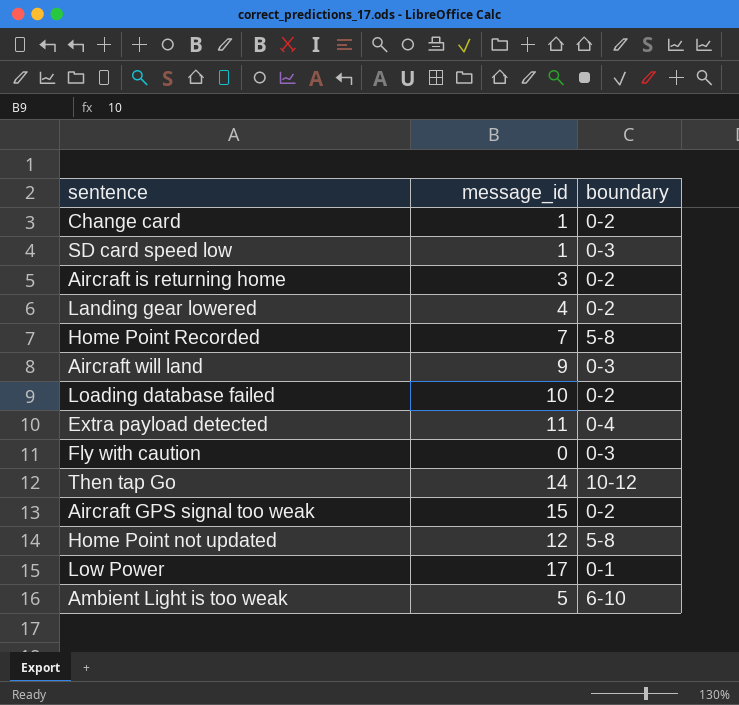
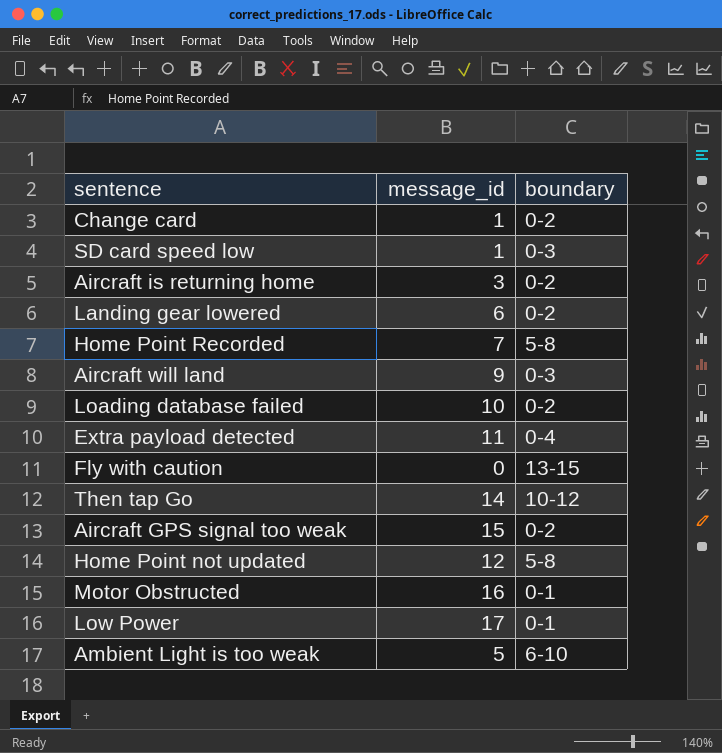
Landing gear lowered | message_id: 4 -> 6
Fly with caution | boundary: 0-3 -> 13-15
row Motor Obstructed: none -> 16 | 0-1

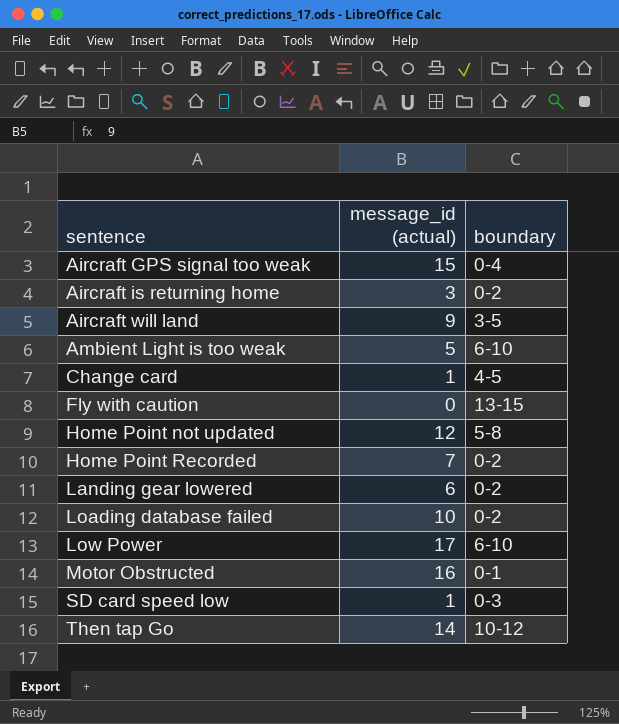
row order: none -> sentence ascending
column name: message_id -> message_id (actual)
row Extra payload detected: 11 | 0-4 -> none
Aircraft GPS signal too weak | boundary: 0-2 -> 0-4
Aircraft will land | boundary: 0-3 -> 3-5
Change card | boundary: 0-2 -> 4-5
Home Point Recorded | boundary: 5-8 -> 0-2
Low Power | boundary: 0-1 -> 6-10

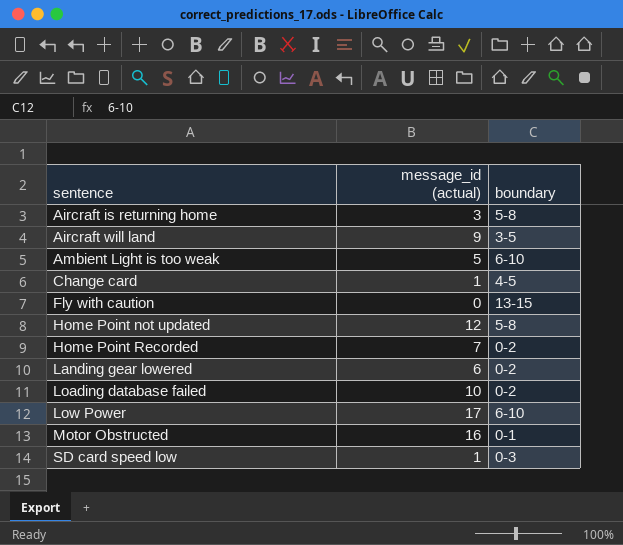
row Aircraft GPS signal too weak: 15 | 0-4 -> none
row Then tap Go: 14 | 10-12 -> none
Aircraft is returning home | boundary: 0-2 -> 5-8

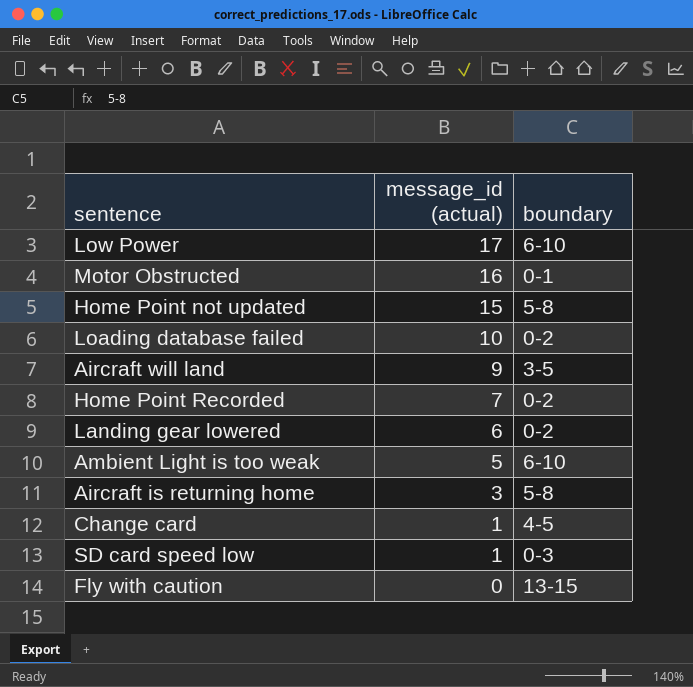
row order: sentence ascending -> message_id (actual) descending
Home Point not updated | message_id (actual): 12 -> 15

